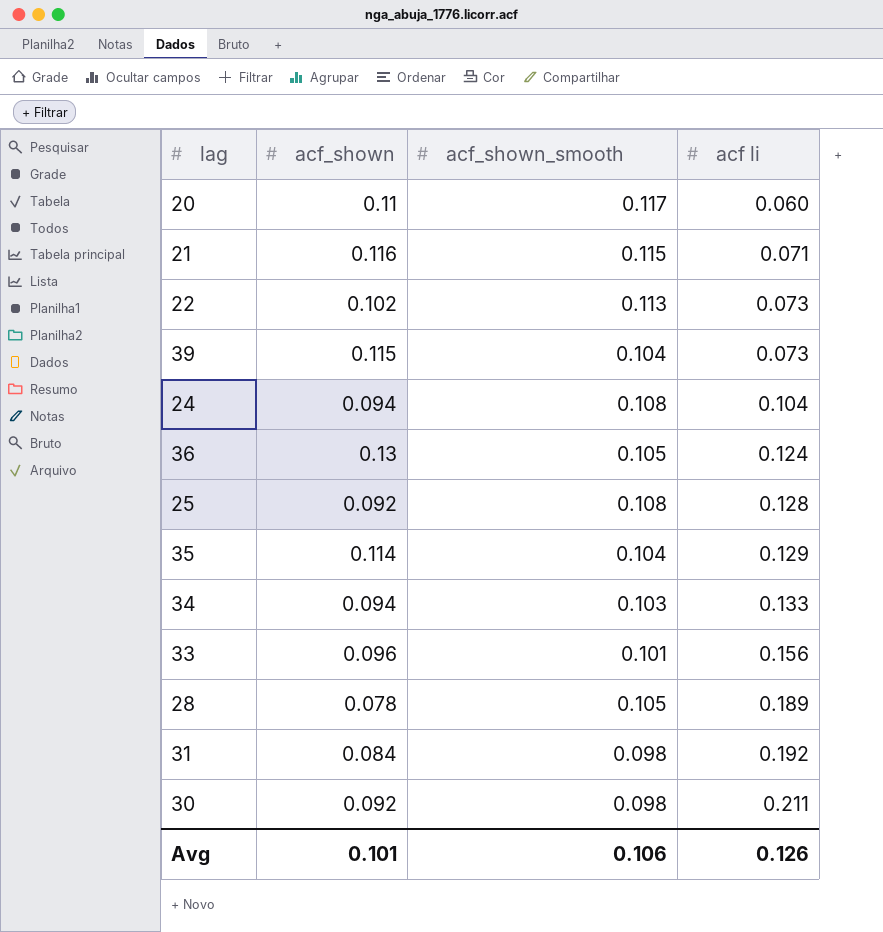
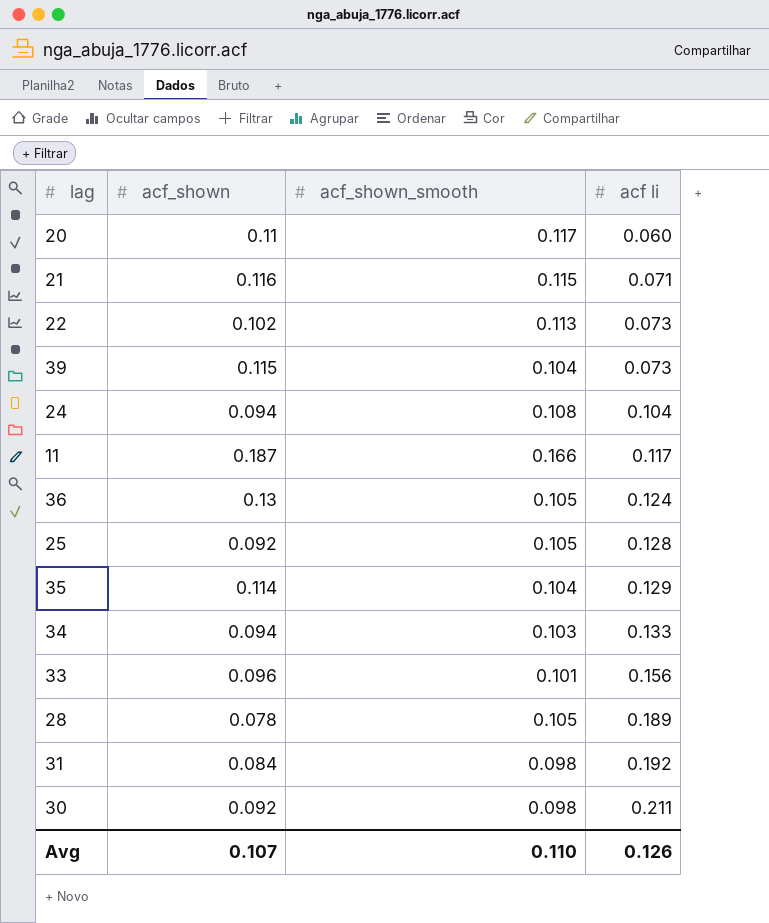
row 11: none -> 0.187 | 0.166 | 0.117
25 | acf_shown_smooth: 0.108 -> 0.105
Avg | acf_shown: 0.101 -> 0.107
Avg | acf_shown_smooth: 0.106 -> 0.110

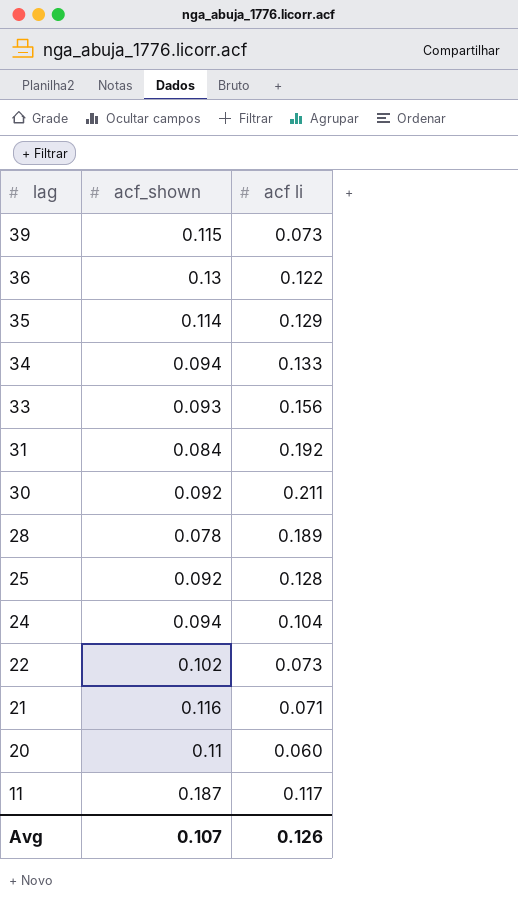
row order: acf li ascending -> lag descending
column acf_shown_smooth | position: 3 -> none
36 | acf li: 0.124 -> 0.122
33 | acf_shown: 0.096 -> 0.093

